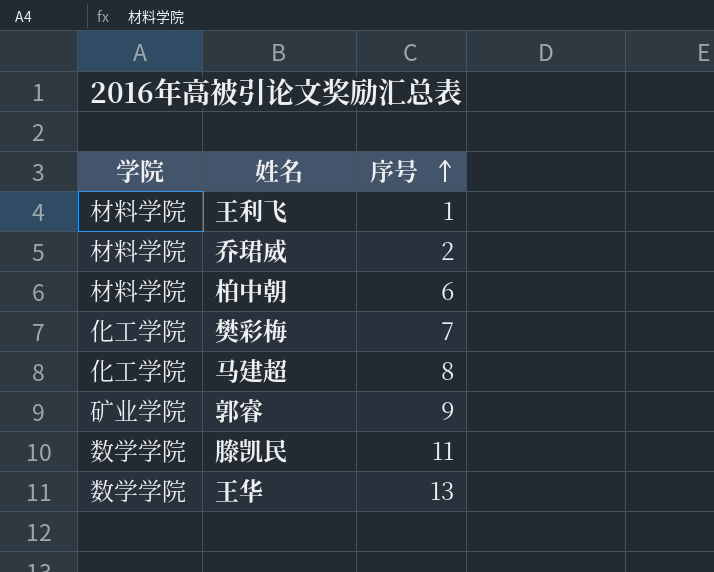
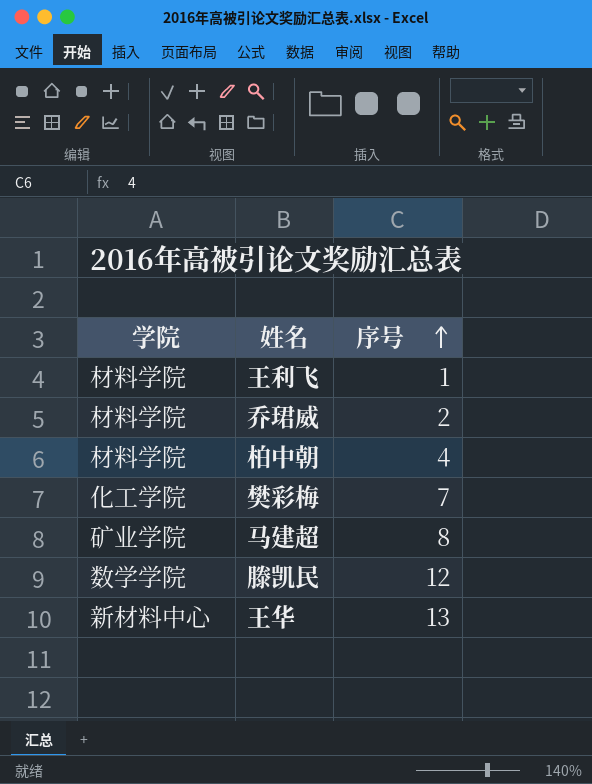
row 郭睿: 矿业学院 | 9 -> none
柏中朝 | 序号: 6 -> 4
马建超 | 学院: 化工学院 -> 矿业学院
滕凯民 | 序号: 11 -> 12
王华 | 学院: 数学学院 -> 新材料中心

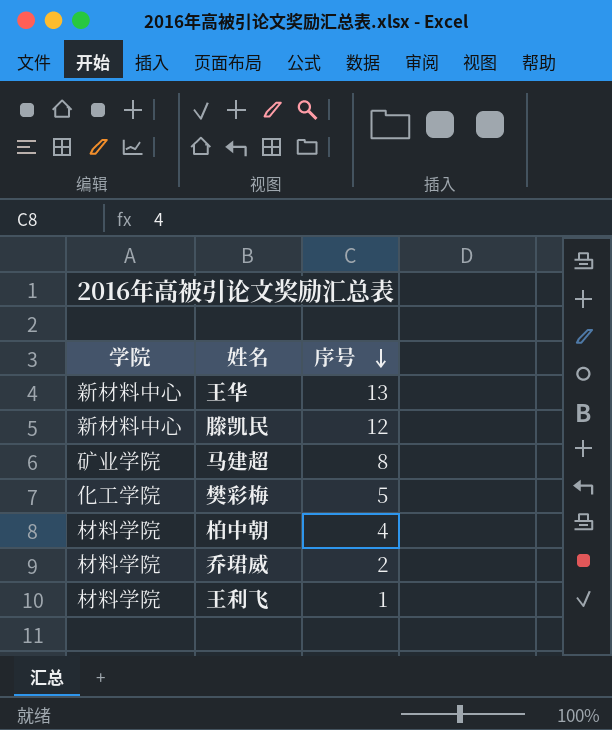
row order: 序号 ascending -> 序号 descending
滕凯民 | 学院: 数学学院 -> 新材料中心
樊彩梅 | 序号: 7 -> 5

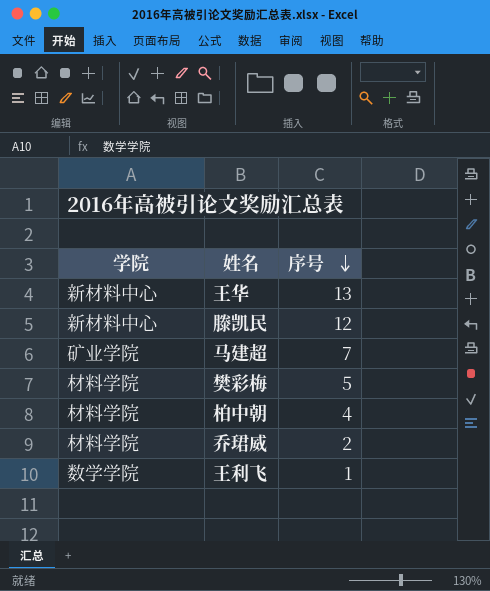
马建超 | 序号: 8 -> 7
樊彩梅 | 学院: 化工学院 -> 材料学院
王利飞 | 学院: 材料学院 -> 数学学院

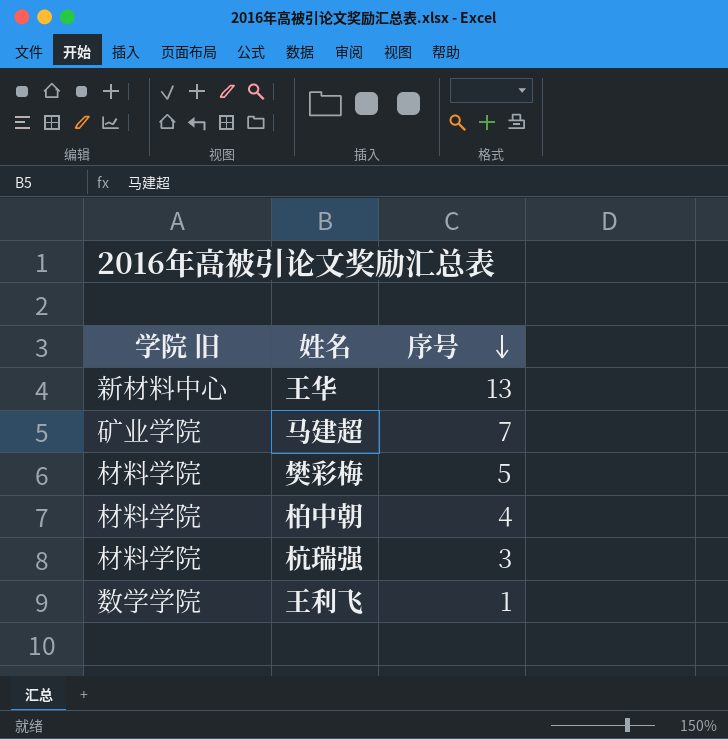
column name: 学院 -> 学院 旧
row 滕凯民: 新材料中心 | 12 -> none
row 乔珺威: 材料学院 | 2 -> none
row 杭瑞强: none -> 材料学院 | 3

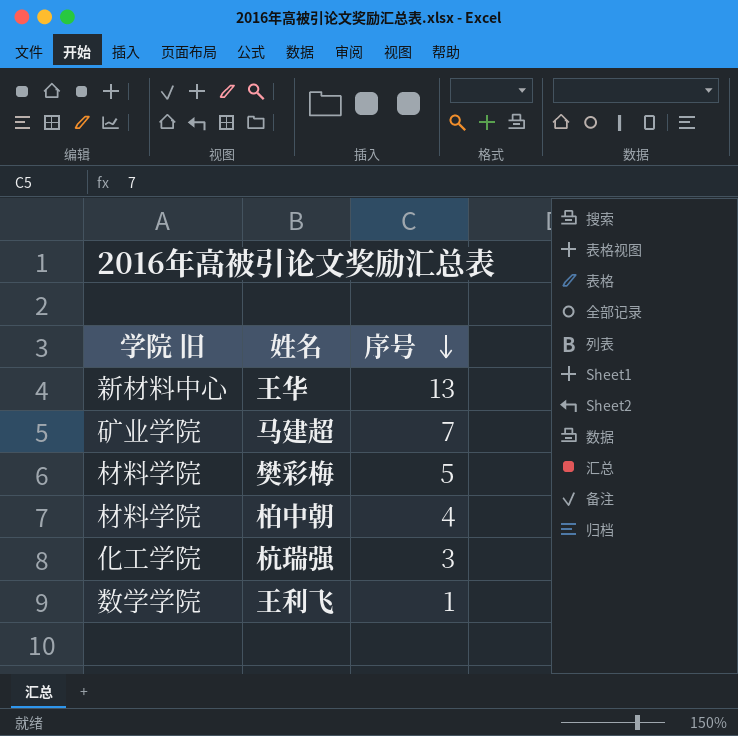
杭瑞强 | 学院 旧: 材料学院 -> 化工学院

